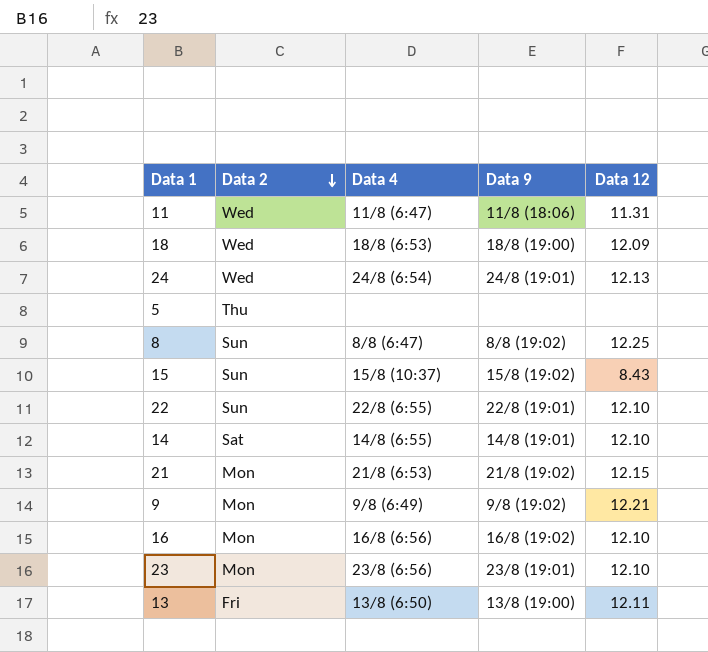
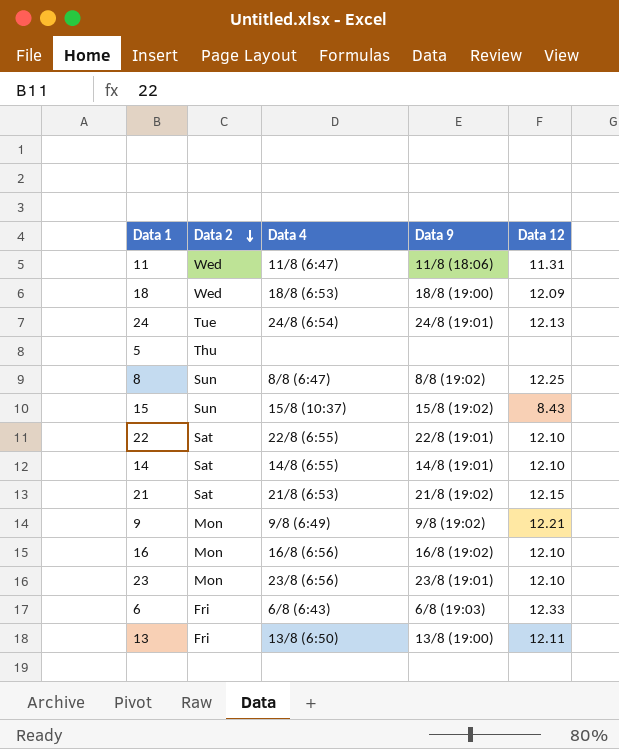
24 | Data 2: Wed -> Tue
22 | Data 2: Sun -> Sat
21 | Data 2: Mon -> Sat
row 6: none -> Fri | 6/8 (6:43) | 6/8 (19:03) | 12.33

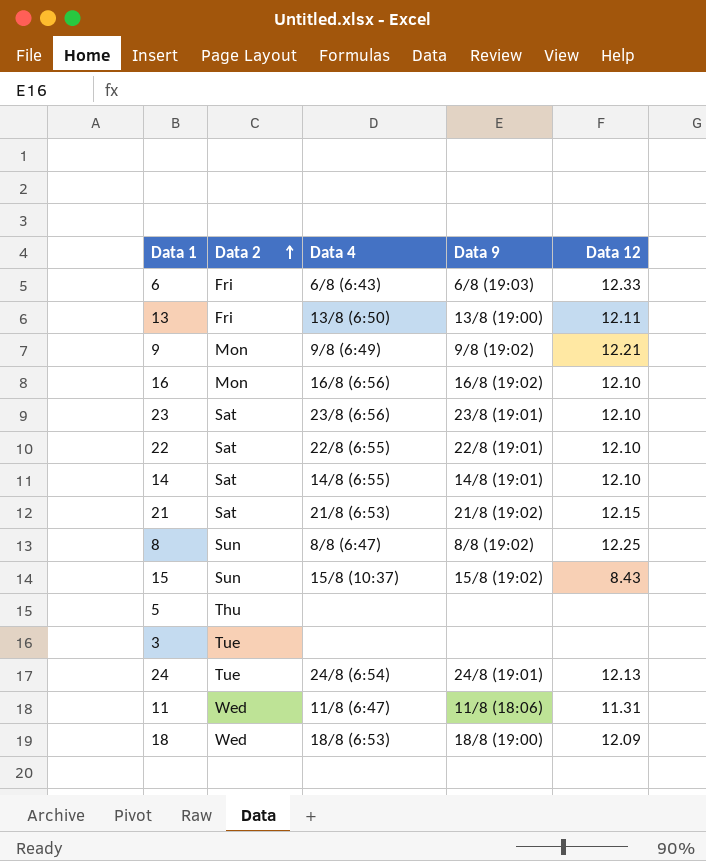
row order: Data 2 descending -> Data 2 ascending
23 | Data 2: Mon -> Sat
row 3: none -> Tue | none | none | none

